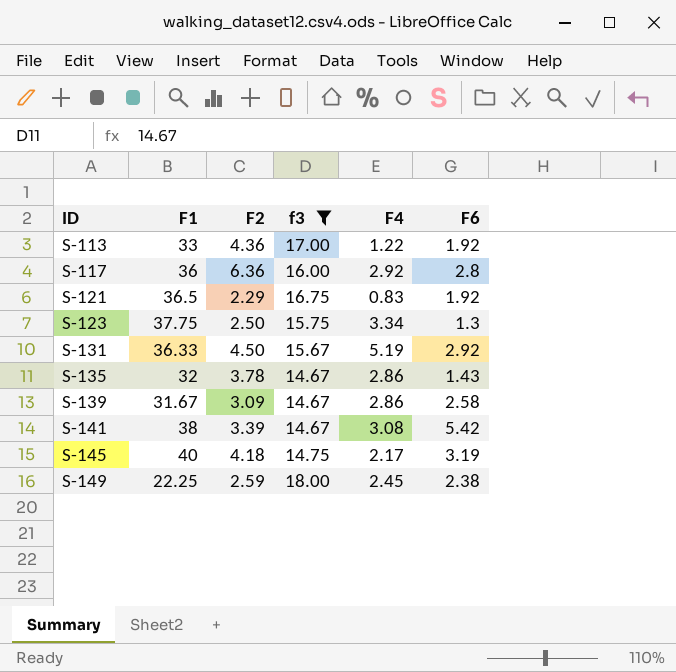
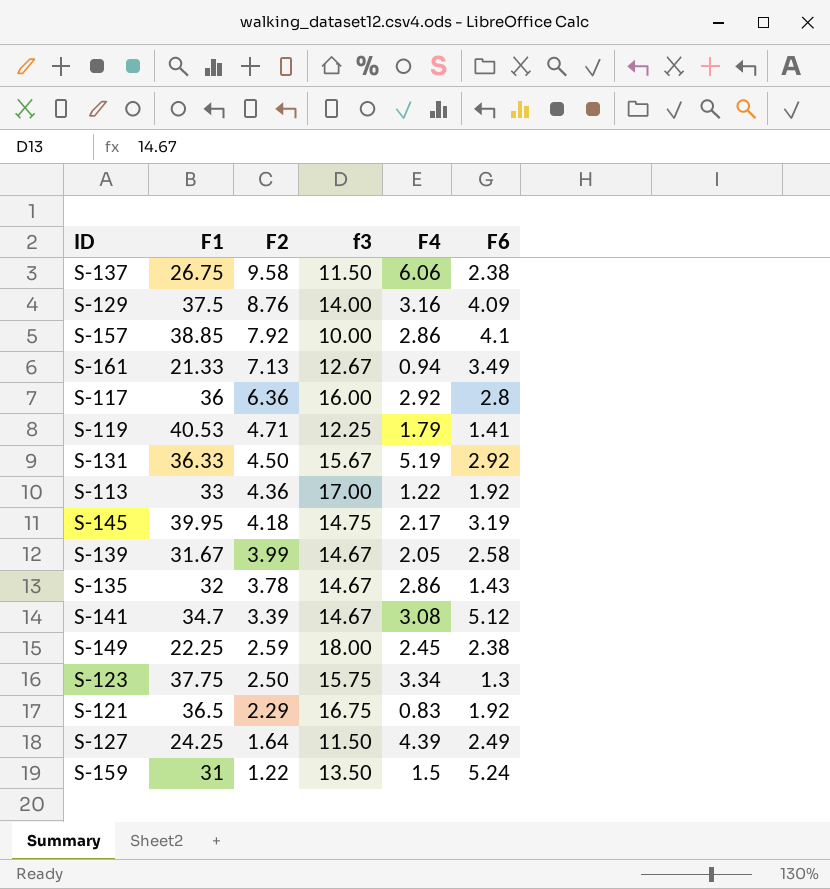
filter: f3 >= 14.67 -> none
row order: ID ascending -> F2 descending
S-145 | F1: 40 -> 39.95
S-139 | F2: 3.09 -> 3.99
S-139 | F4: 2.86 -> 2.05
S-141 | F1: 38 -> 34.7
S-141 | F6: 5.42 -> 5.12

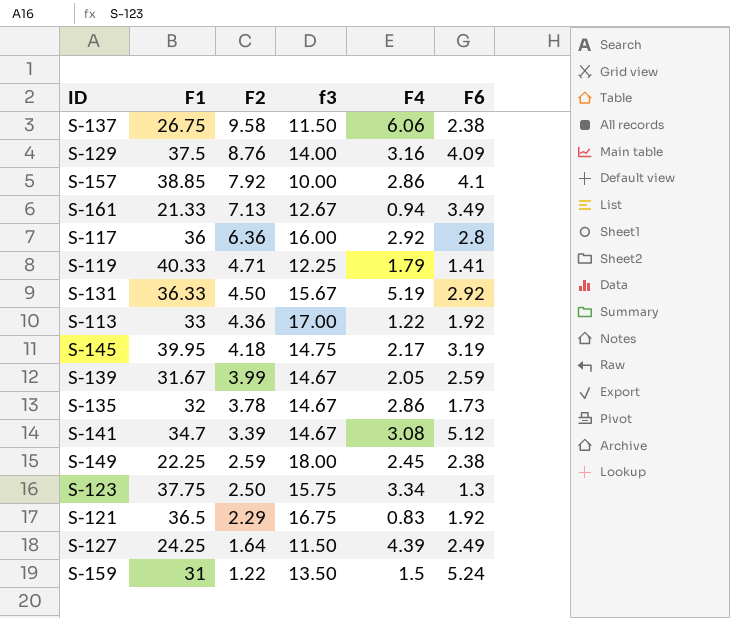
S-119 | F1: 40.53 -> 40.33
S-139 | F6: 2.58 -> 2.59
S-135 | F6: 1.43 -> 1.73

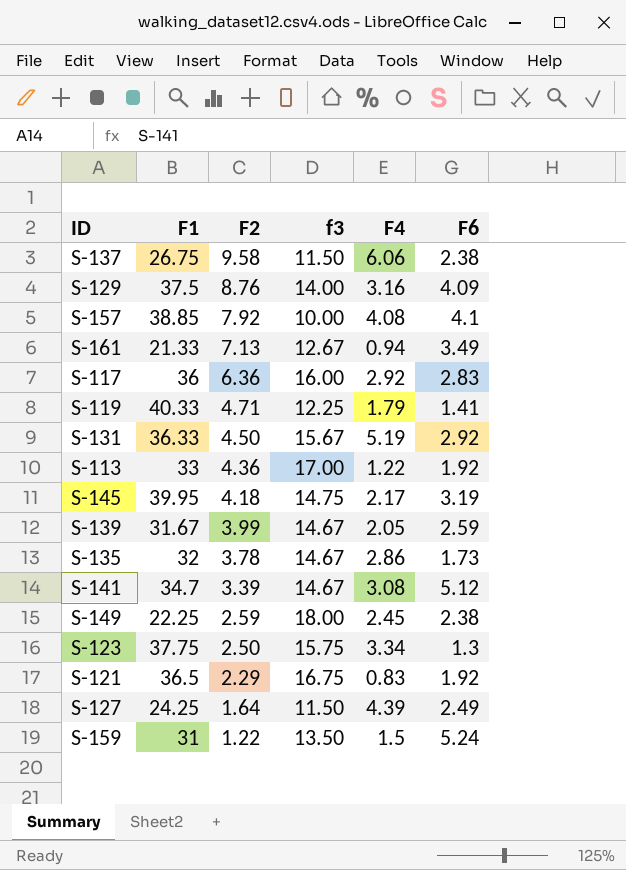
S-157 | F4: 2.86 -> 4.08
S-117 | F6: 2.8 -> 2.83

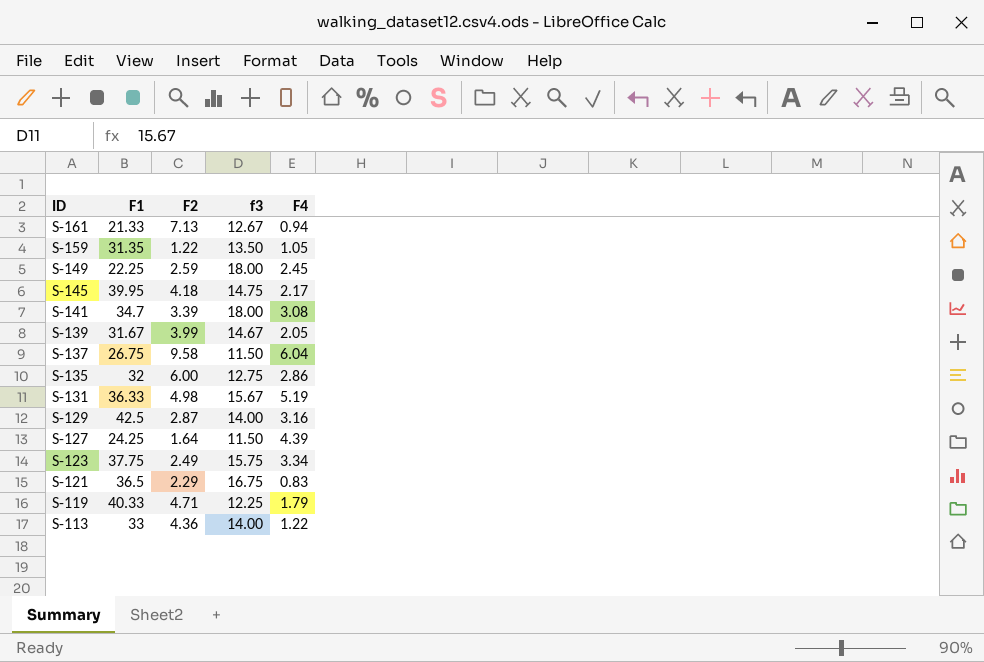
row order: F2 descending -> ID descending
column F6 | position: 6 -> none
row S-157: 38.85 | 7.92 | 10.00 | 4.08 | 4.1 -> none
row S-117: 36 | 6.36 | 16.00 | 2.92 | 2.83 -> none
S-159 | F1: 31 -> 31.35
S-159 | F4: 1.5 -> 1.05
S-141 | f3: 14.67 -> 18.00
S-137 | F4: 6.06 -> 6.04
S-135 | F2: 3.78 -> 6.00
S-135 | f3: 14.67 -> 12.75
S-131 | F2: 4.50 -> 4.98
S-129 | F1: 37.5 -> 42.5
S-129 | F2: 8.76 -> 2.87
S-123 | F2: 2.50 -> 2.49
S-113 | f3: 17.00 -> 14.00

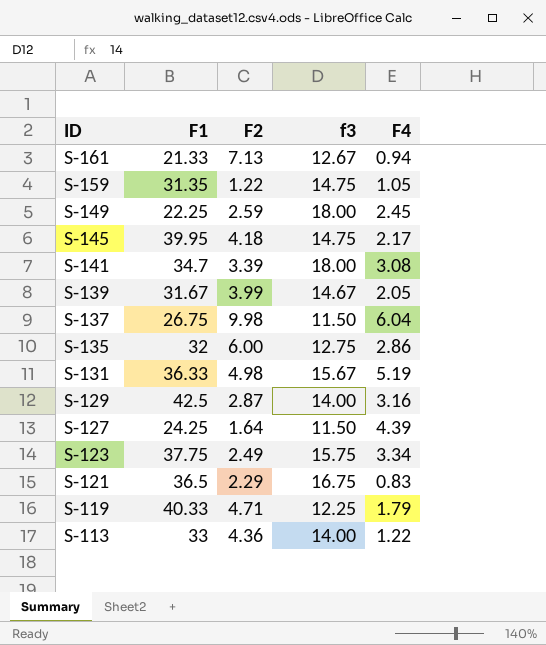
S-159 | f3: 13.50 -> 14.75
S-137 | F2: 9.58 -> 9.98

